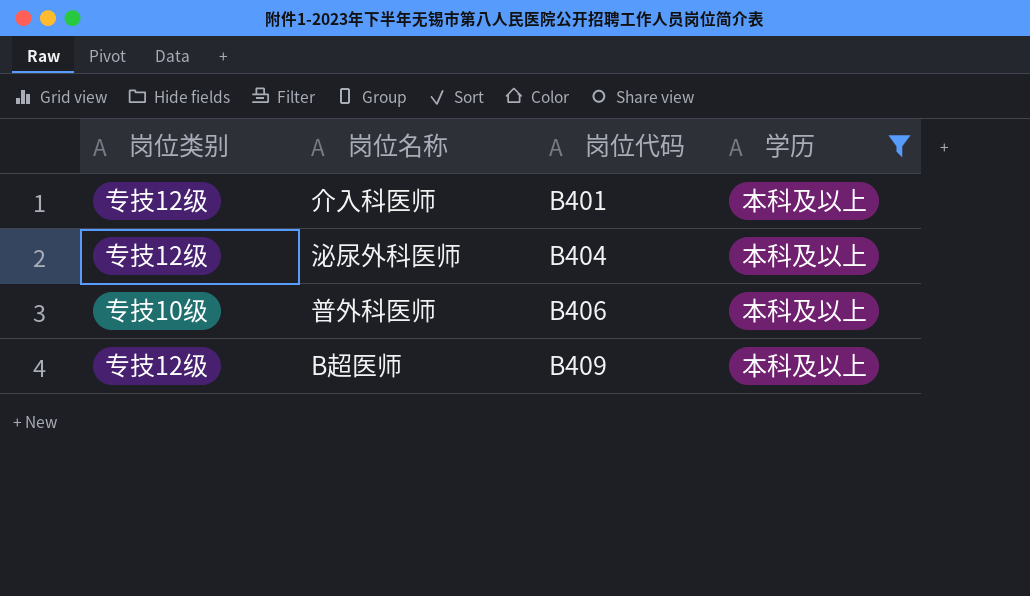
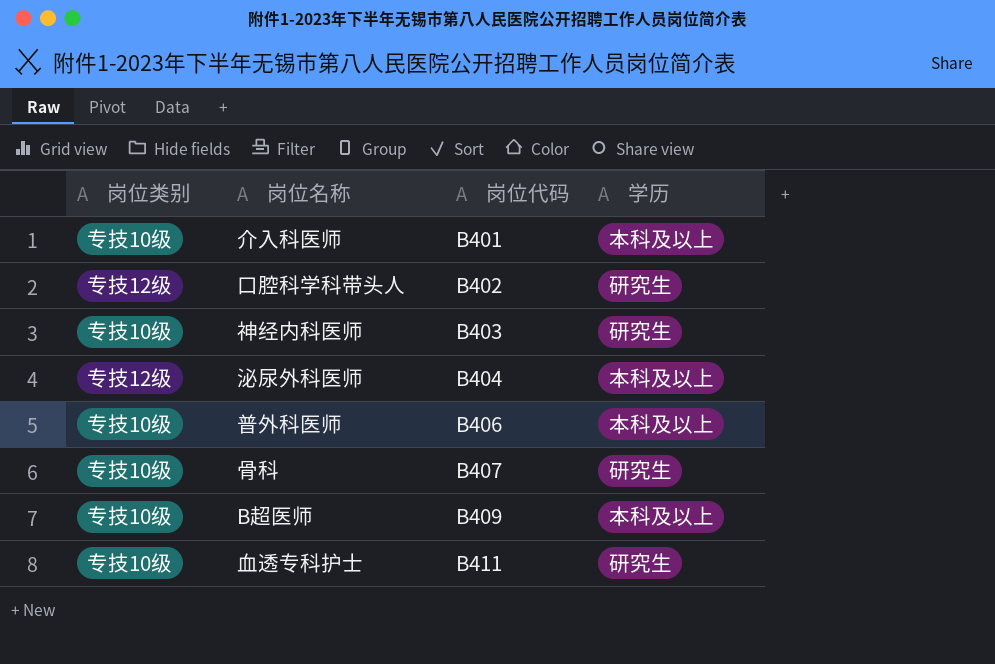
filter: 学历 = 本科及以上 -> none
介入科医师 | 岗位类别: 专技12级 -> 专技10级
B超医师 | 岗位类别: 专技12级 -> 专技10级

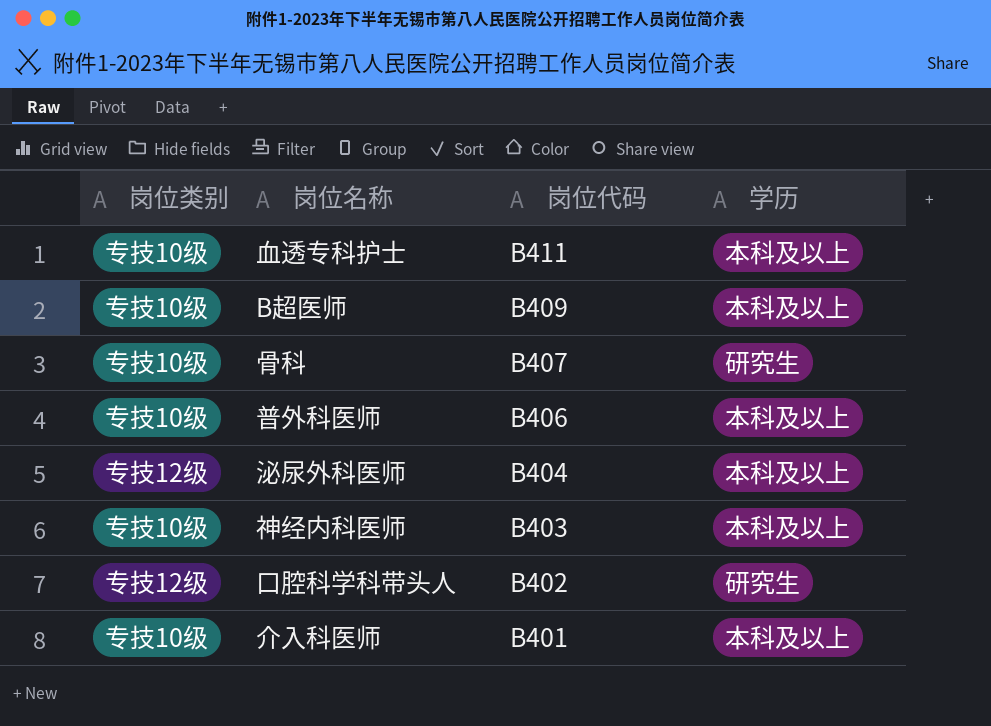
row order: 岗位代码 ascending -> 岗位代码 descending
血透专科护士 | 学历: 研究生 -> 本科及以上
神经内科医师 | 学历: 研究生 -> 本科及以上

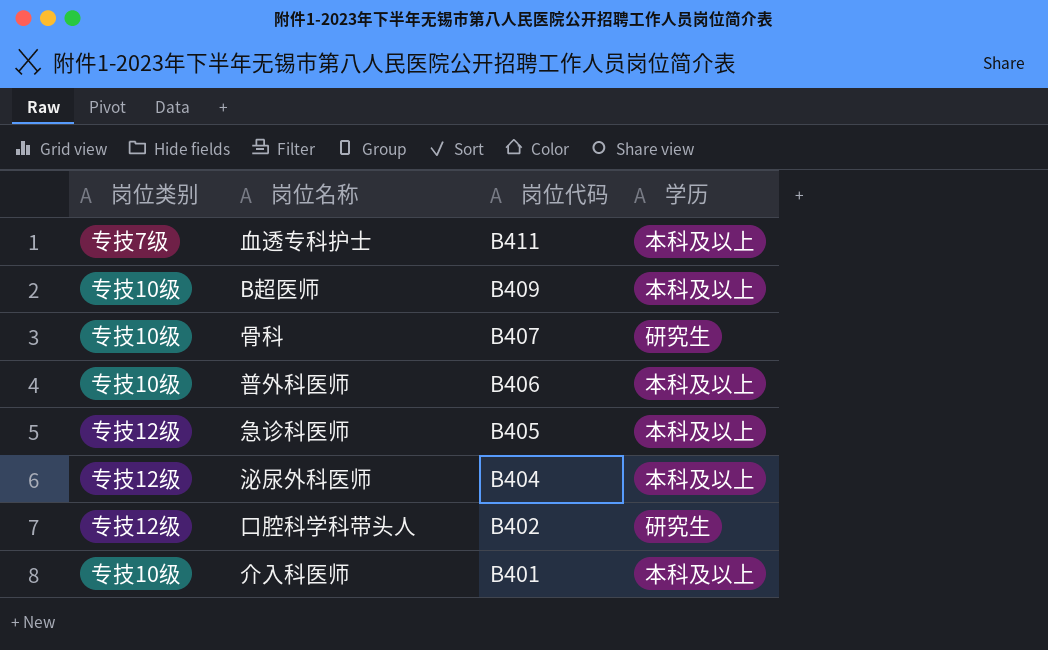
row 神经内科医师: 专技10级 | B403 | 本科及以上 -> none
血透专科护士 | 岗位类别: 专技10级 -> 专技7级
row 急诊科医师: none -> 专技12级 | B405 | 本科及以上

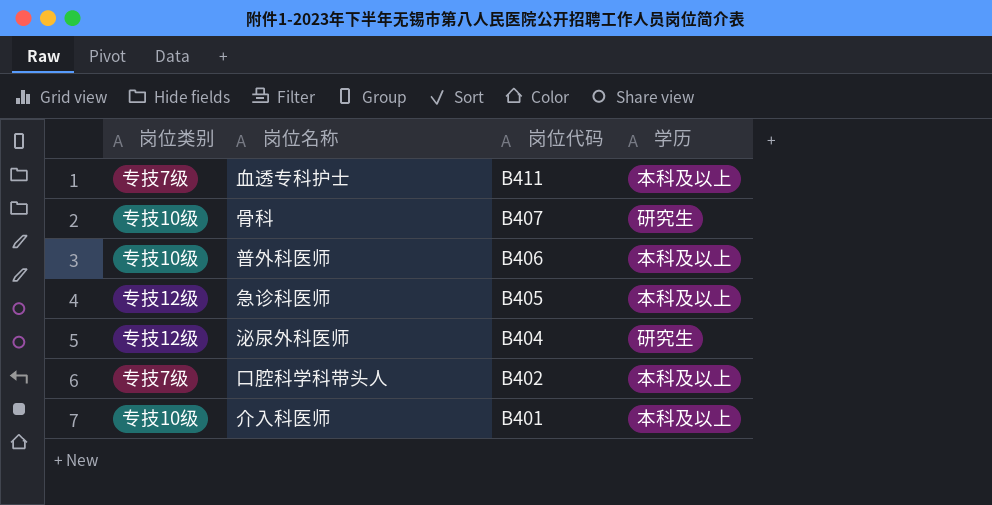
row B超医师: 专技10级 | B409 | 本科及以上 -> none
泌尿外科医师 | 学历: 本科及以上 -> 研究生
口腔科学科带头人 | 岗位类别: 专技12级 -> 专技7级
口腔科学科带头人 | 学历: 研究生 -> 本科及以上

